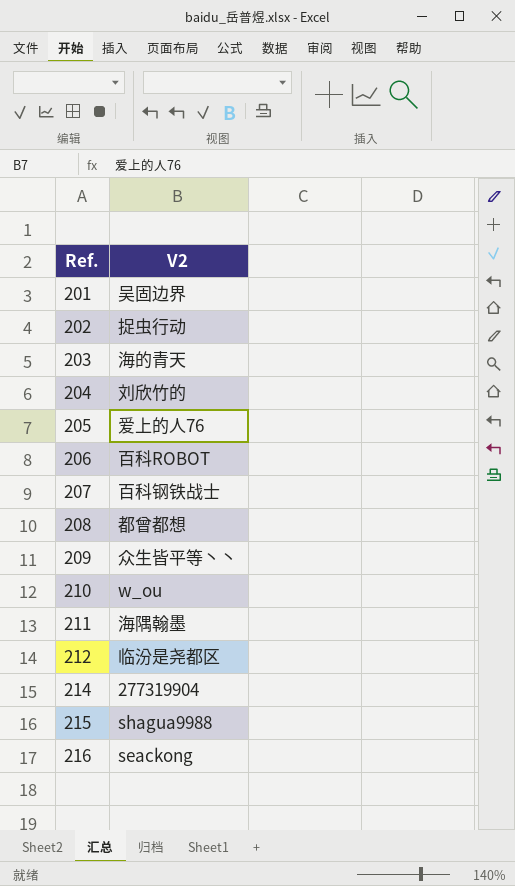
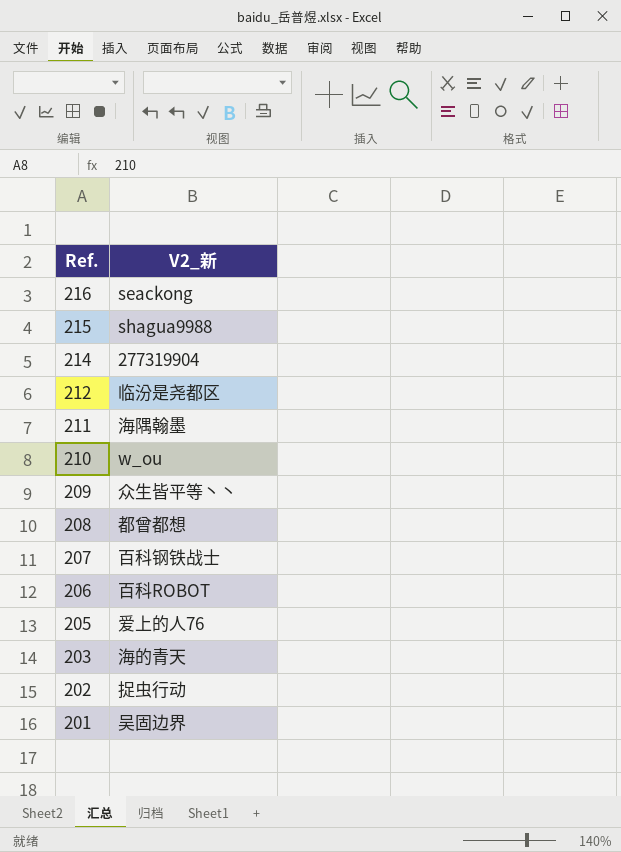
row order: Ref. ascending -> Ref. descending
column name: V2 -> V2_新
row 204: 刘欣竹的 -> none

